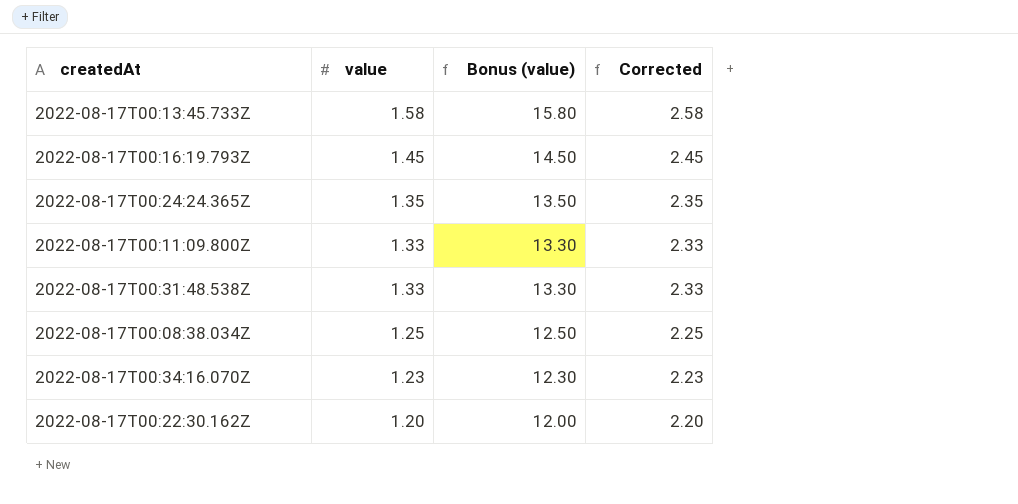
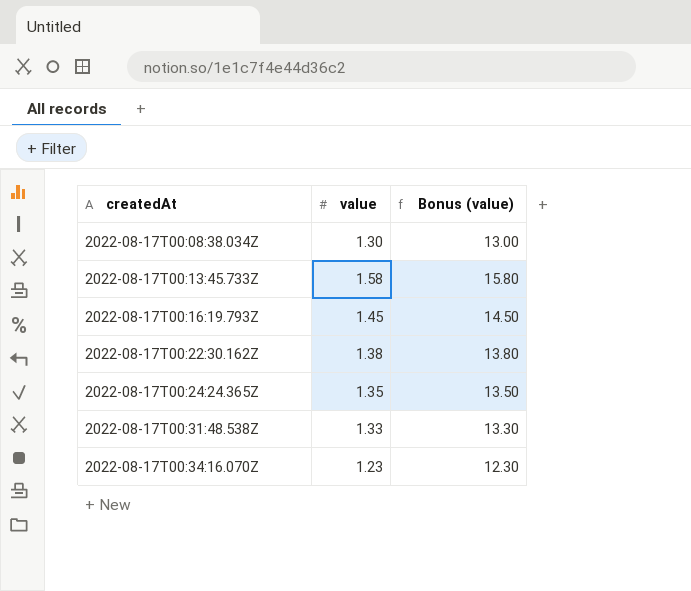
row order: value descending -> createdAt ascending
column Corrected | formula: [value] + 1 -> none
row 2022-08-17T00:11:09.800Z: 1.33 | 13.30 | 2.33 -> none
2022-08-17T00:08:38.034Z | value: 1.25 -> 1.30
2022-08-17T00:08:38.034Z | Bonus (value): 12.50 -> 13.00
2022-08-17T00:22:30.162Z | value: 1.20 -> 1.38
2022-08-17T00:22:30.162Z | Bonus (value): 12.00 -> 13.80

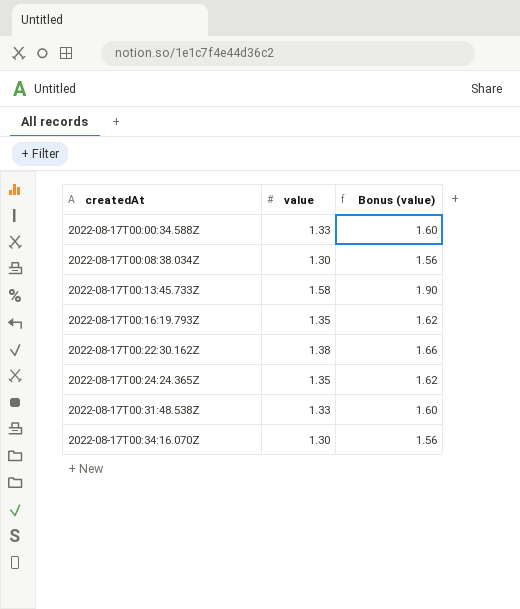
column Bonus (value) | formula: [value] * 10 -> [value] * 1.2
row 2022-08-17T00:00:34.588Z: none -> 1.33 | 1.60
2022-08-17T00:16:19.793Z | value: 1.45 -> 1.35
2022-08-17T00:34:16.070Z | value: 1.23 -> 1.30

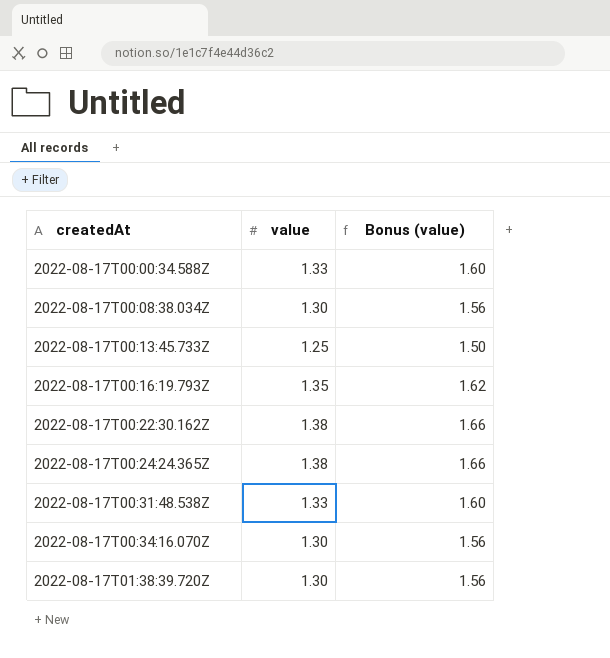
2022-08-17T00:13:45.733Z | value: 1.58 -> 1.25
2022-08-17T00:13:45.733Z | Bonus (value): 1.90 -> 1.50
2022-08-17T00:24:24.365Z | value: 1.35 -> 1.38
2022-08-17T00:24:24.365Z | Bonus (value): 1.62 -> 1.66
row 2022-08-17T01:38:39.720Z: none -> 1.30 | 1.56

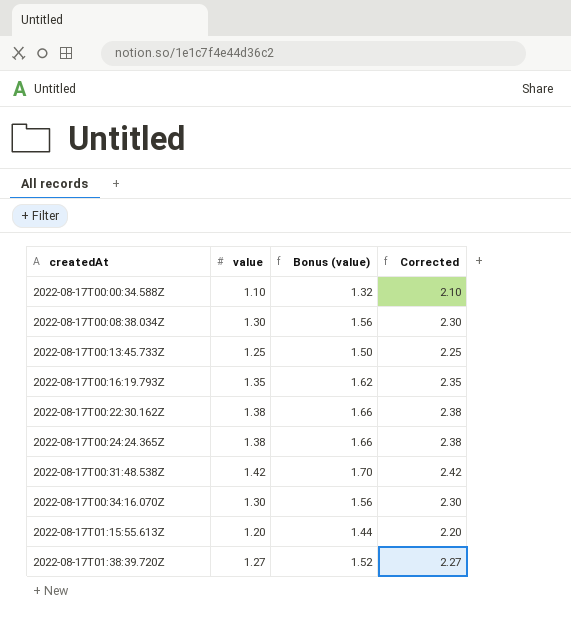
column Corrected | formula: none -> [value] + 1
2022-08-17T00:00:34.588Z | value: 1.33 -> 1.10
2022-08-17T00:00:34.588Z | Bonus (value): 1.60 -> 1.32
2022-08-17T00:31:48.538Z | value: 1.33 -> 1.42
2022-08-17T00:31:48.538Z | Bonus (value): 1.60 -> 1.70
row 2022-08-17T01:15:55.613Z: none -> 1.20 | 1.44 | 2.20
2022-08-17T01:38:39.720Z | value: 1.30 -> 1.27
2022-08-17T01:38:39.720Z | Bonus (value): 1.56 -> 1.52

